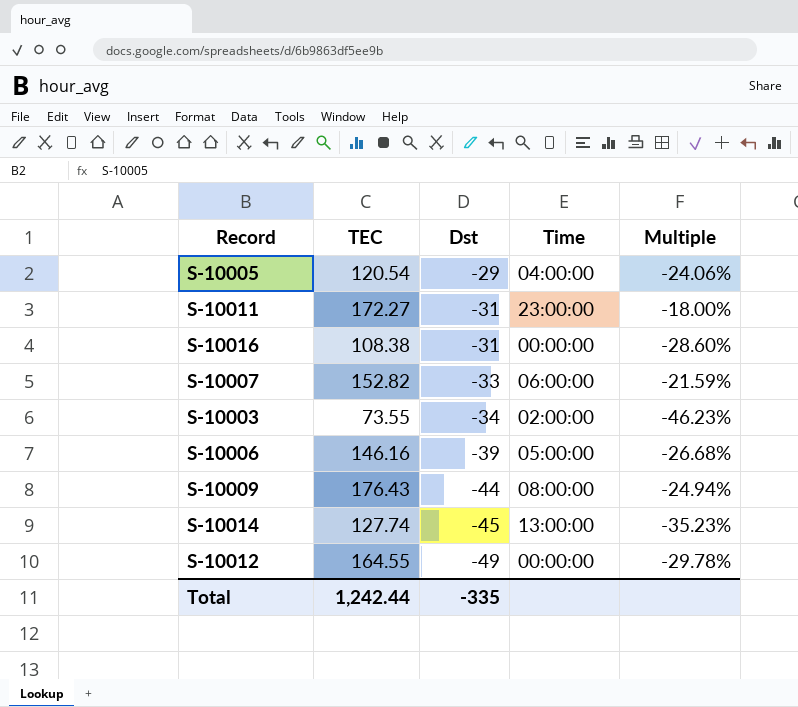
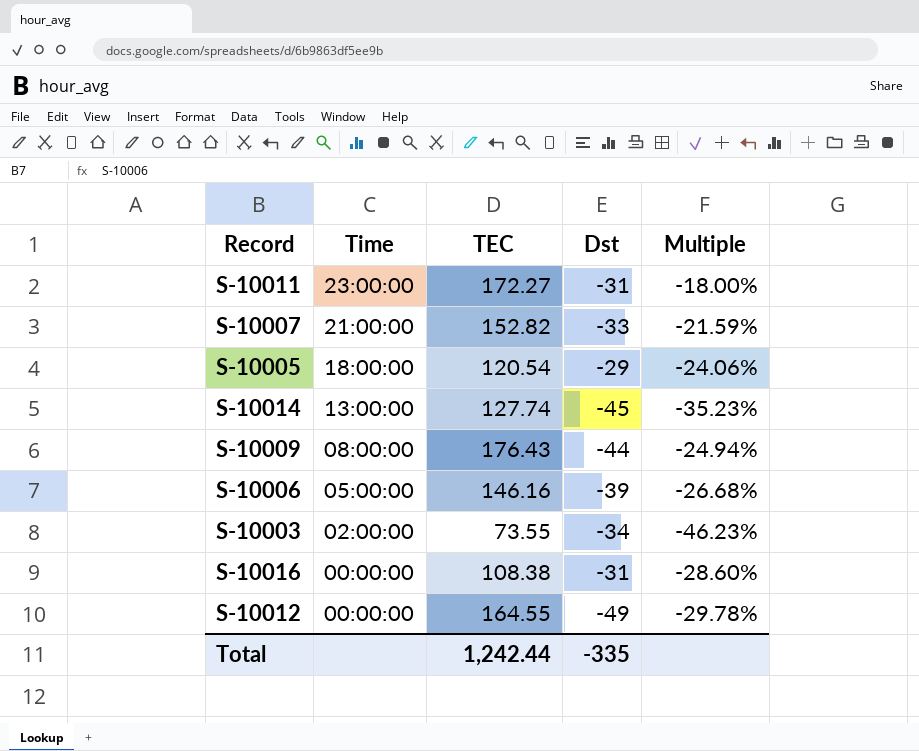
row order: Dst descending -> Time descending
column Time | position: 4 -> 2
S-10007 | Time: 06:00:00 -> 21:00:00
S-10005 | Time: 04:00:00 -> 18:00:00

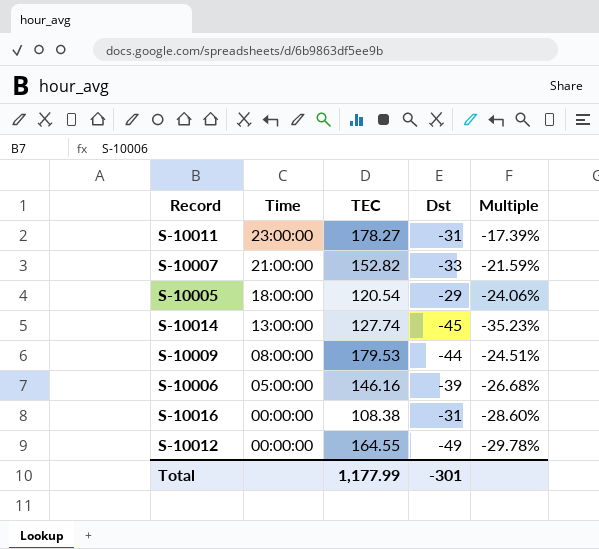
row S-10003: 02:00:00 | 73.55 | -34 | -46.23% -> none
S-10011 | TEC: 172.27 -> 178.27
S-10011 | Multiple: -18.00% -> -17.39%
S-10009 | TEC: 176.43 -> 179.53
S-10009 | Multiple: -24.94% -> -24.51%
Total | TEC: 1,242.44 -> 1,177.99
Total | Dst: -335 -> -301

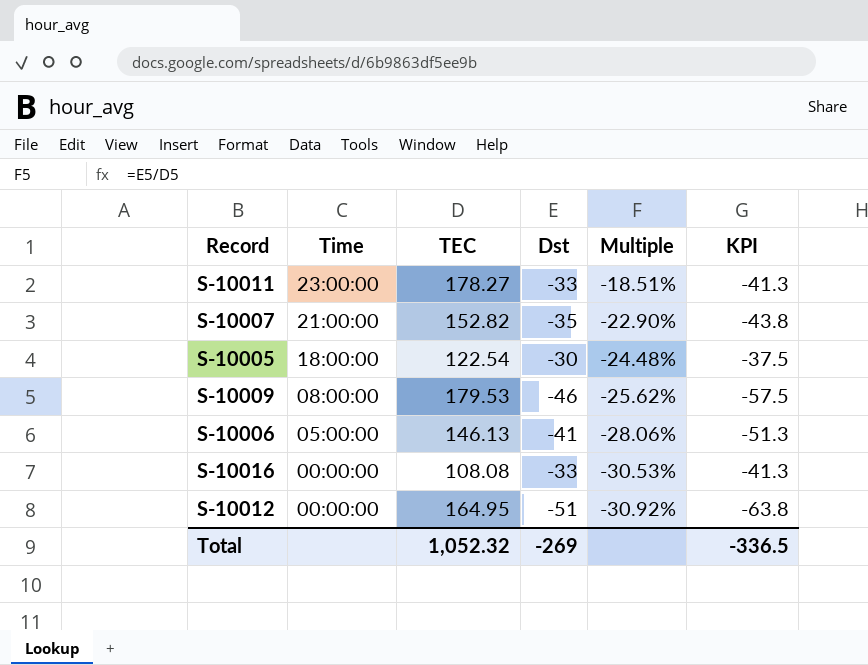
column KPI | formula: none -> [Dst] * 1.25
row S-10014: 13:00:00 | 127.74 | -45 | -35.23% -> none
S-10011 | Dst: -31 -> -33
S-10011 | Multiple: -17.39% -> -18.51%
S-10007 | Dst: -33 -> -35
S-10007 | Multiple: -21.59% -> -22.90%
S-10005 | TEC: 120.54 -> 122.54
S-10005 | Dst: -29 -> -30
S-10005 | Multiple: -24.06% -> -24.48%
S-10009 | Dst: -44 -> -46
S-10009 | Multiple: -24.51% -> -25.62%
S-10006 | TEC: 146.16 -> 146.13
S-10006 | Dst: -39 -> -41
S-10006 | Multiple: -26.68% -> -28.06%
S-10016 | TEC: 108.38 -> 108.08
S-10016 | Dst: -31 -> -33
S-10016 | Multiple: -28.60% -> -30.53%
S-10012 | TEC: 164.55 -> 164.95
S-10012 | Dst: -49 -> -51
S-10012 | Multiple: -29.78% -> -30.92%
Total | TEC: 1,177.99 -> 1,052.32
Total | Dst: -301 -> -269

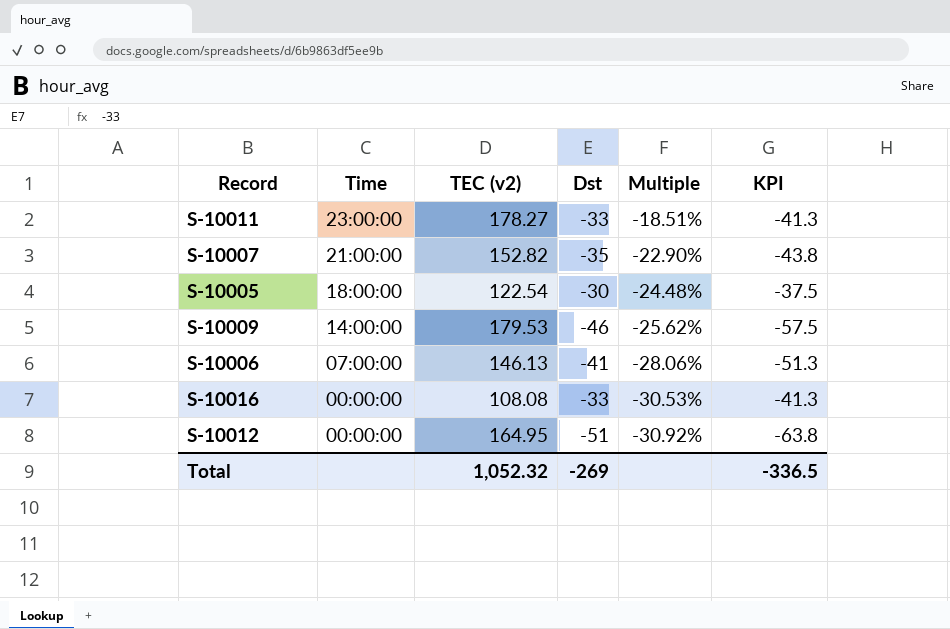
column name: TEC -> TEC (v2)
S-10009 | Time: 08:00:00 -> 14:00:00
S-10006 | Time: 05:00:00 -> 07:00:00

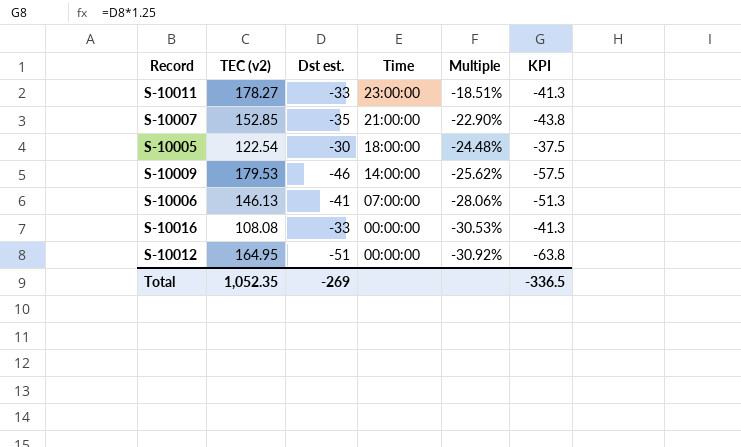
column name: Dst -> Dst est.
column Time | position: 2 -> 4
S-10007 | TEC (v2): 152.82 -> 152.85
Total | TEC (v2): 1,052.32 -> 1,052.35

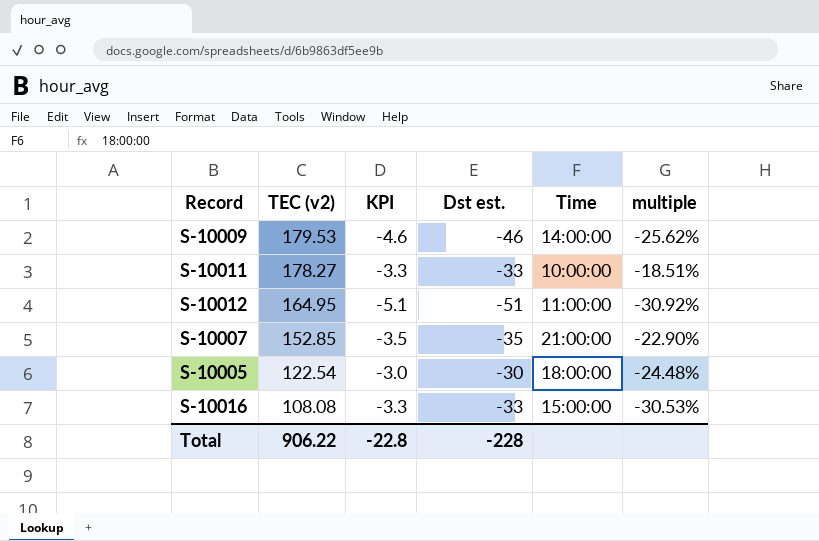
row order: Time descending -> TEC (v2) descending
column KPI | formula: [Dst est.] * 1.25 -> [Dst est.] * 0.1
column KPI | position: 6 -> 3
column name: Multiple -> multiple
row S-10006: 146.13 | -41 | 07:00:00 | -28.06% | -51.3 -> none
S-10011 | Time: 23:00:00 -> 10:00:00
S-10012 | Time: 00:00:00 -> 11:00:00
S-10016 | Time: 00:00:00 -> 15:00:00
Total | TEC (v2): 1,052.35 -> 906.22
Total | KPI: -336.5 -> -22.8
Total | Dst est.: -269 -> -228

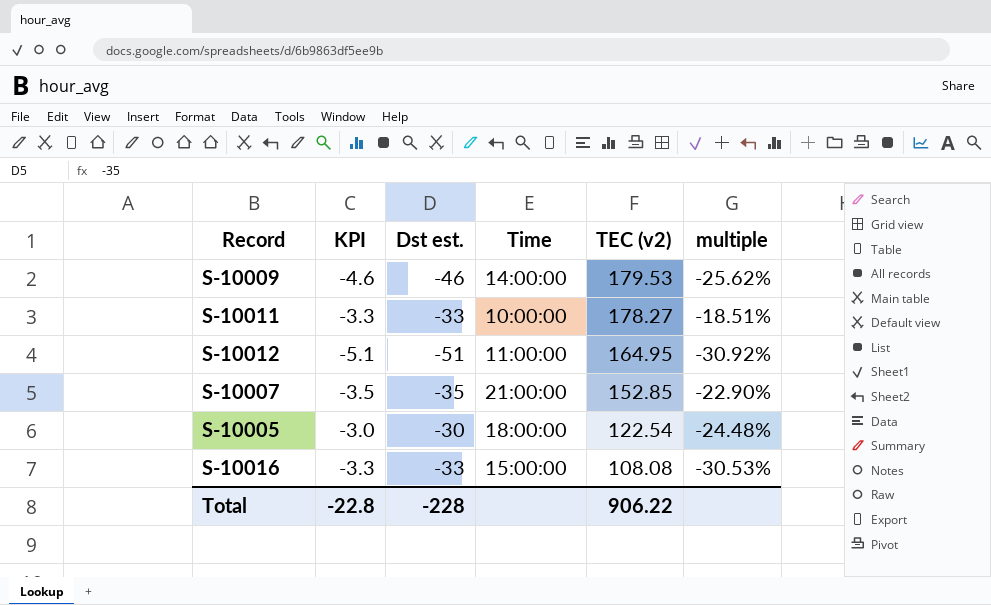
column TEC (v2) | position: 2 -> 5

